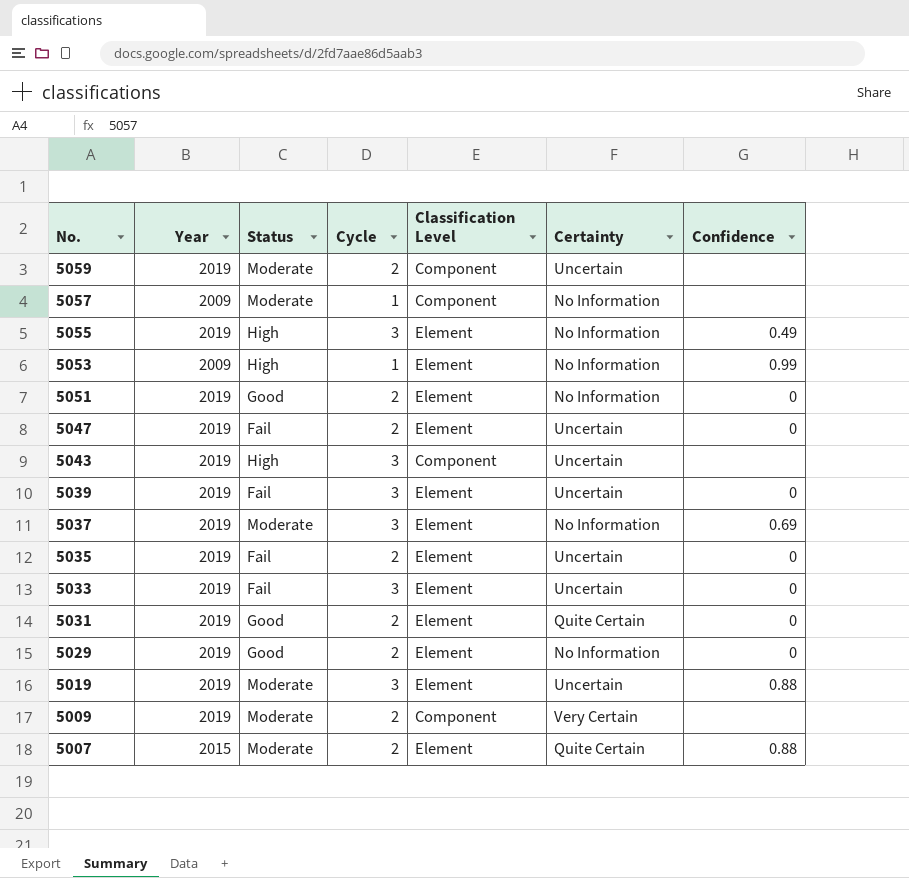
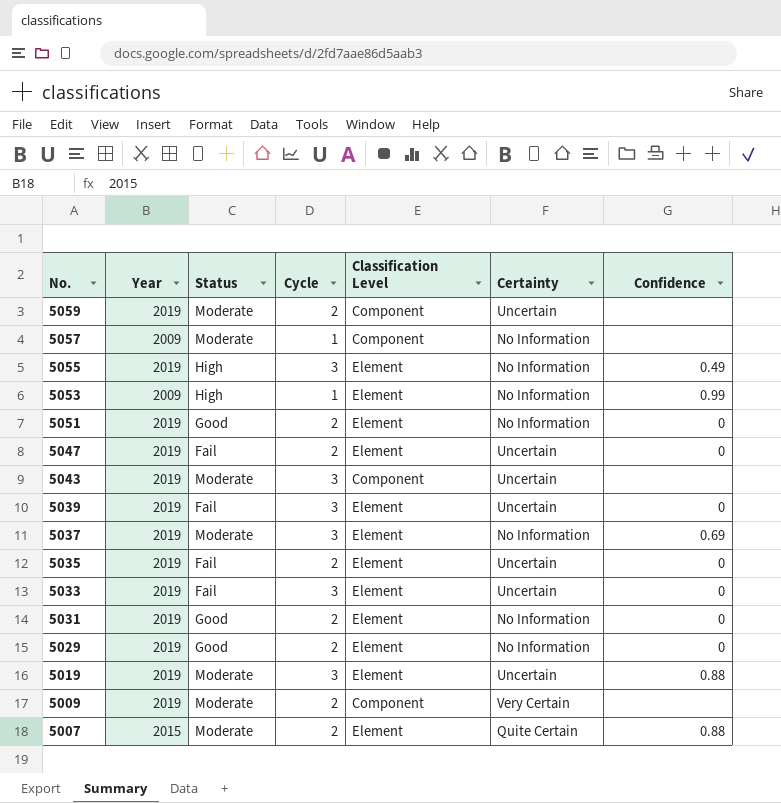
5043 | Status: High -> Moderate
5031 | Certainty: Quite Certain -> No Information

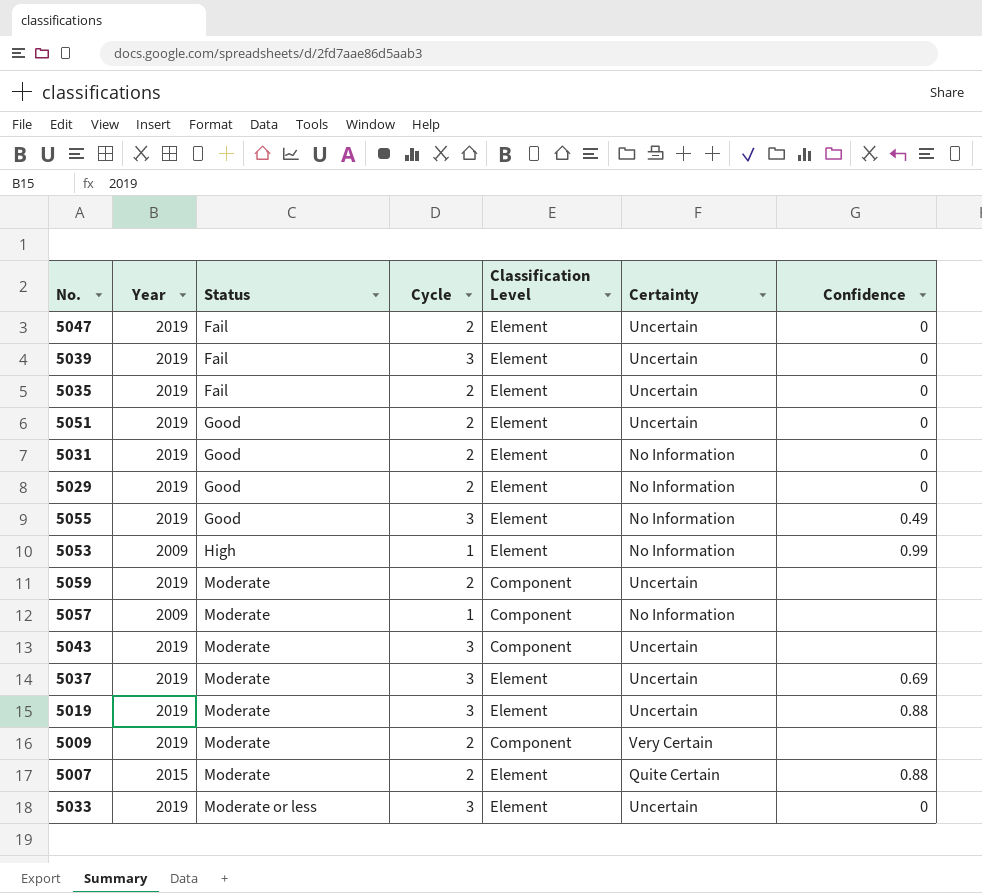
row order: No. descending -> Status ascending
5051 | Certainty: No Information -> Uncertain
5055 | Status: High -> Good
5037 | Certainty: No Information -> Uncertain
5033 | Status: Fail -> Moderate or less

